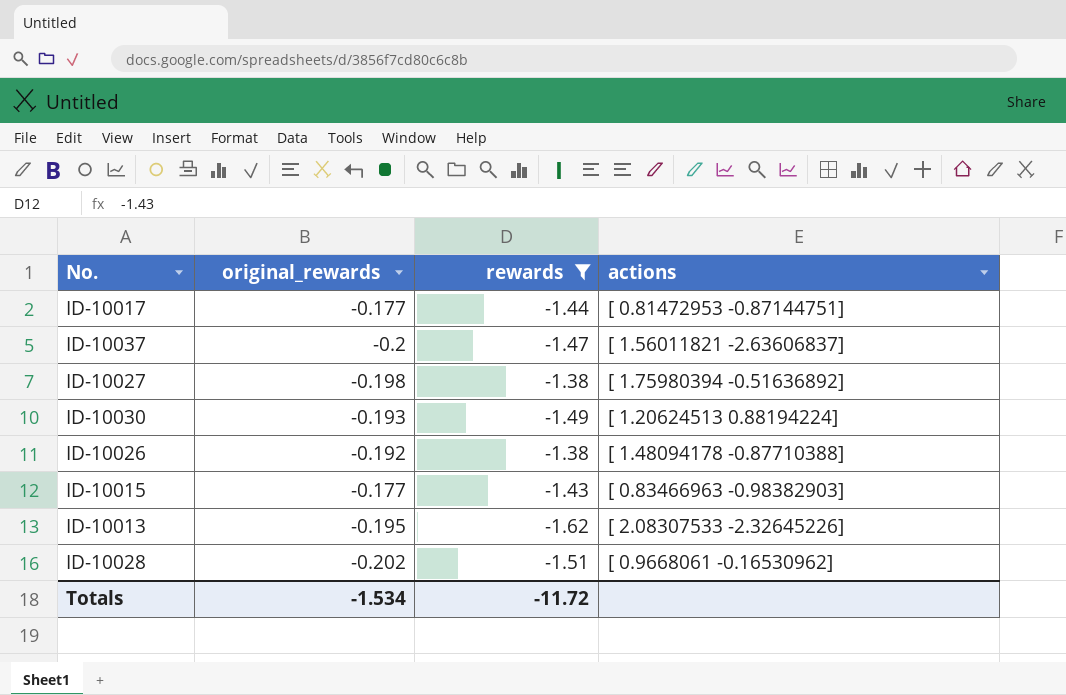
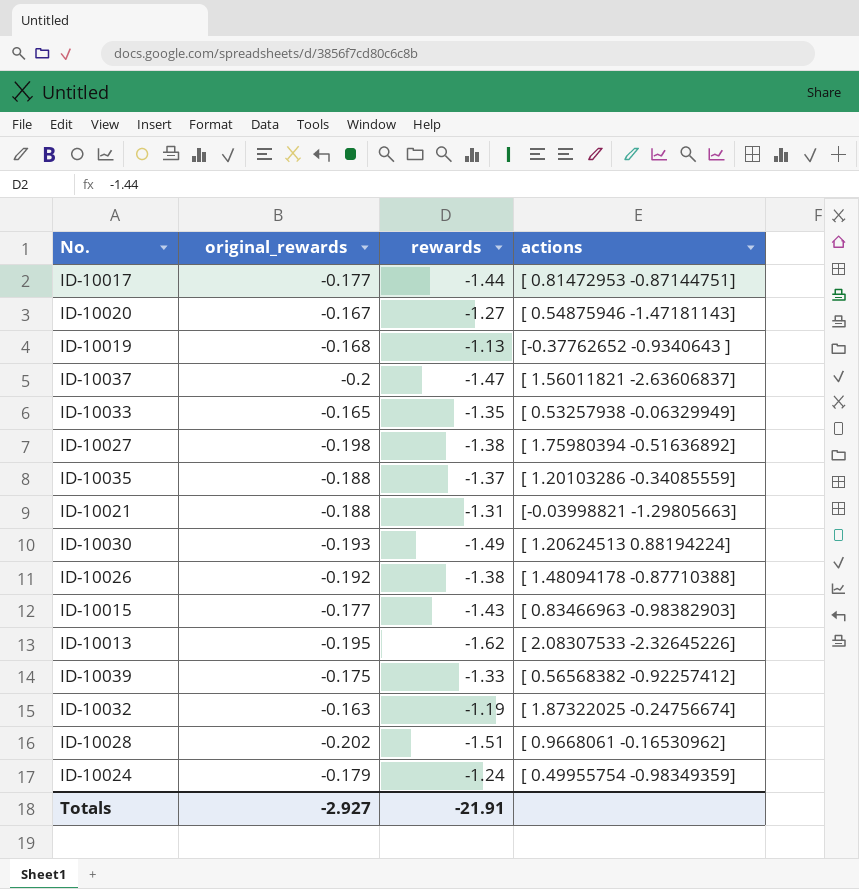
filter: rewards <= -1.38 -> none
Totals | original_rewards: -1.534 -> -2.927
Totals | rewards: -11.72 -> -21.91

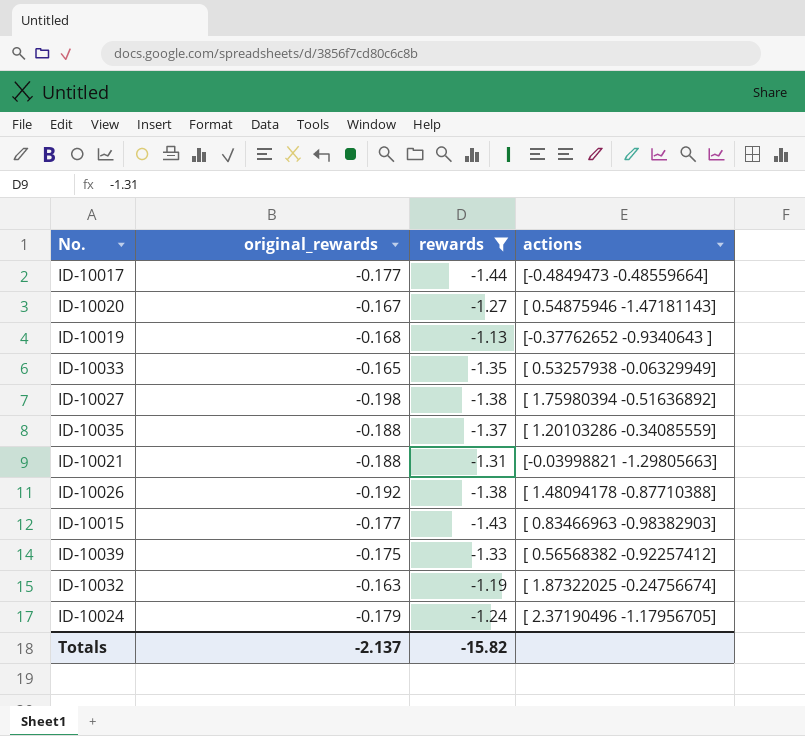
filter: none -> rewards >= -1.44
ID-10017 | actions: [ 0.81472953 -0.87144751] -> [-0.4849473 -0.48559664]
ID-10024 | actions: [ 0.49955754 -0.98349359] -> [ 2.37190496 -1.17956705]
Totals | original_rewards: -2.927 -> -2.137
Totals | rewards: -21.91 -> -15.82

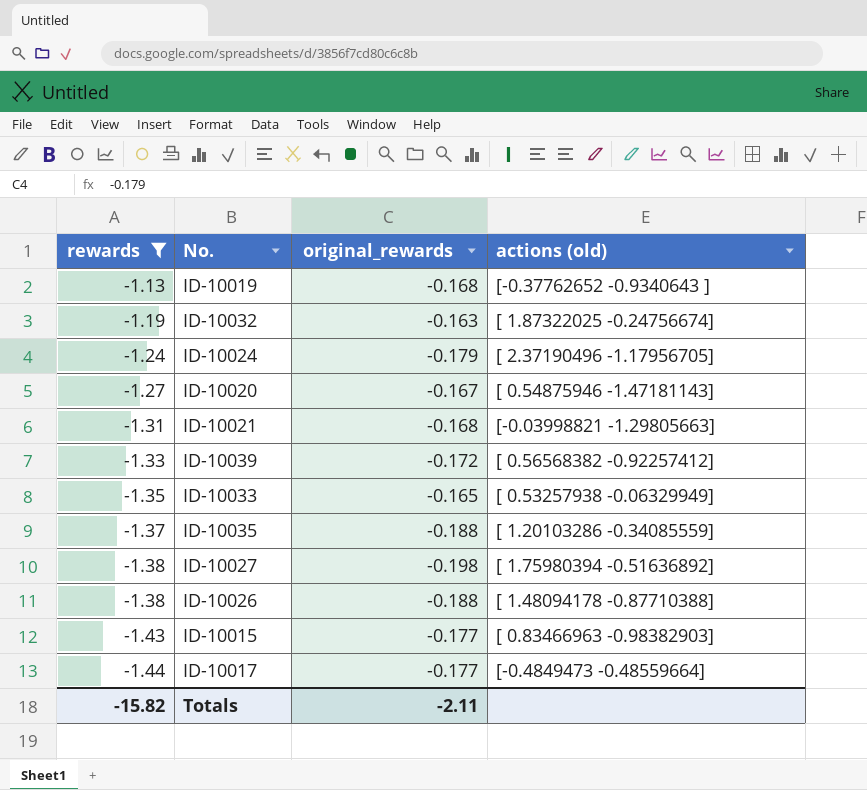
row order: none -> rewards descending
column rewards | position: 3 -> 1
column name: actions -> actions (old)
ID-10021 | original_rewards: -0.188 -> -0.168
ID-10039 | original_rewards: -0.175 -> -0.172
ID-10026 | original_rewards: -0.192 -> -0.188
Totals | original_rewards: -2.137 -> -2.11

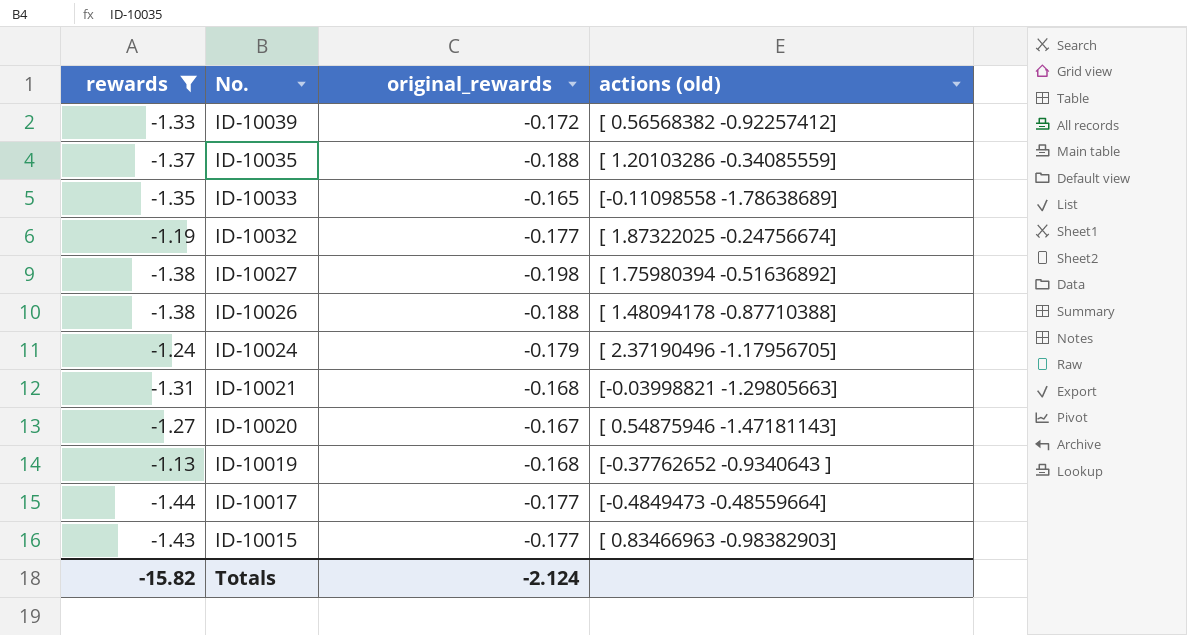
row order: rewards descending -> No. descending
ID-10033 | actions (old): [ 0.53257938 -0.06329949] -> [-0.11098558 -1.78638689]
ID-10032 | original_rewards: -0.163 -> -0.177
Totals | original_rewards: -2.11 -> -2.124

